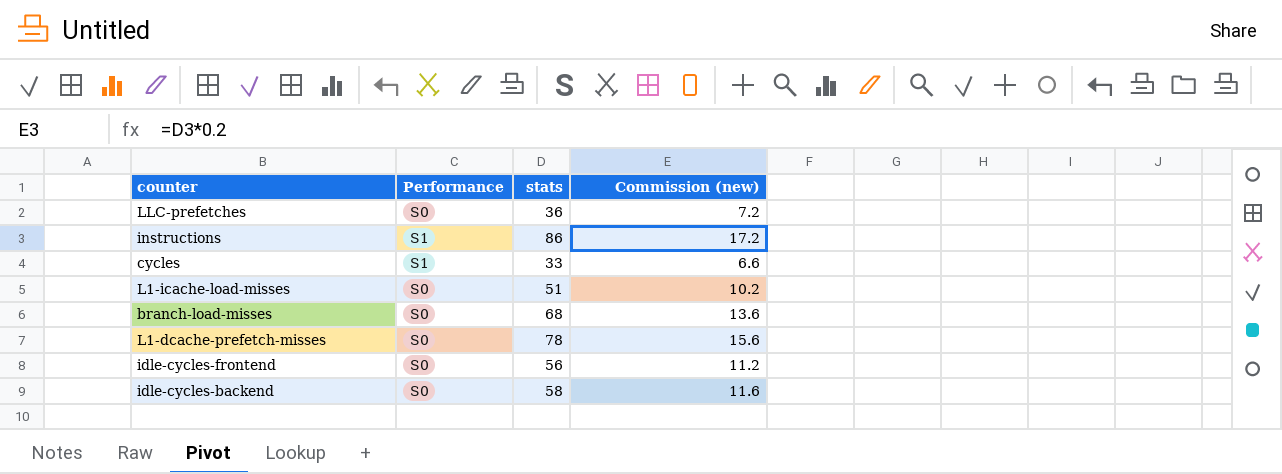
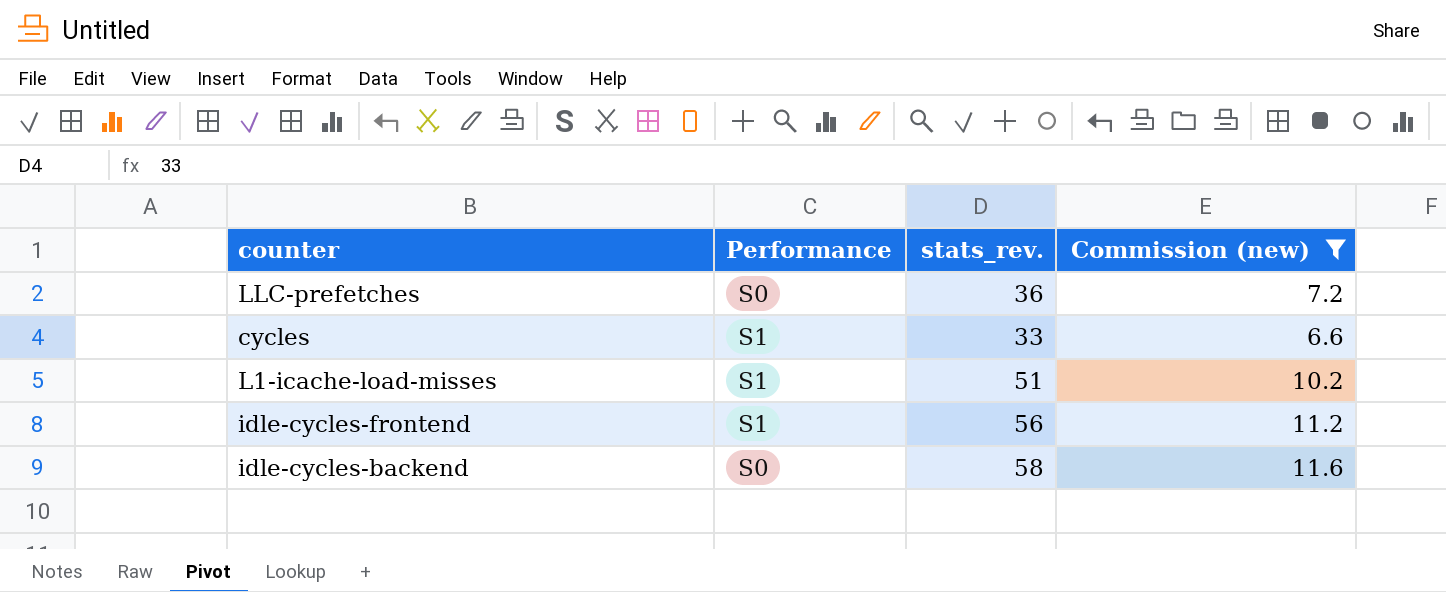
filter: none -> Commission (new) <= 11.6
column name: stats -> stats_rev.
L1-icache-load-misses | Performance: S0 -> S1
idle-cycles-frontend | Performance: S0 -> S1

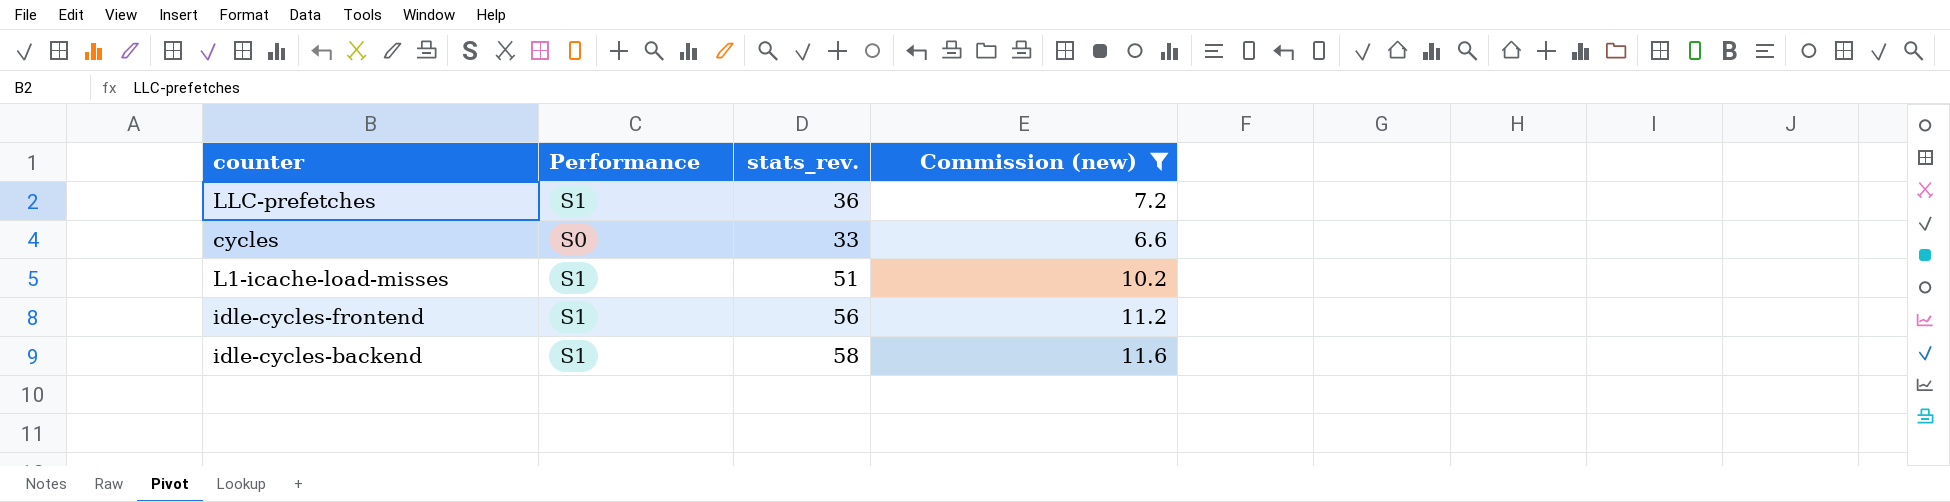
LLC-prefetches | Performance: S0 -> S1
cycles | Performance: S1 -> S0
idle-cycles-backend | Performance: S0 -> S1

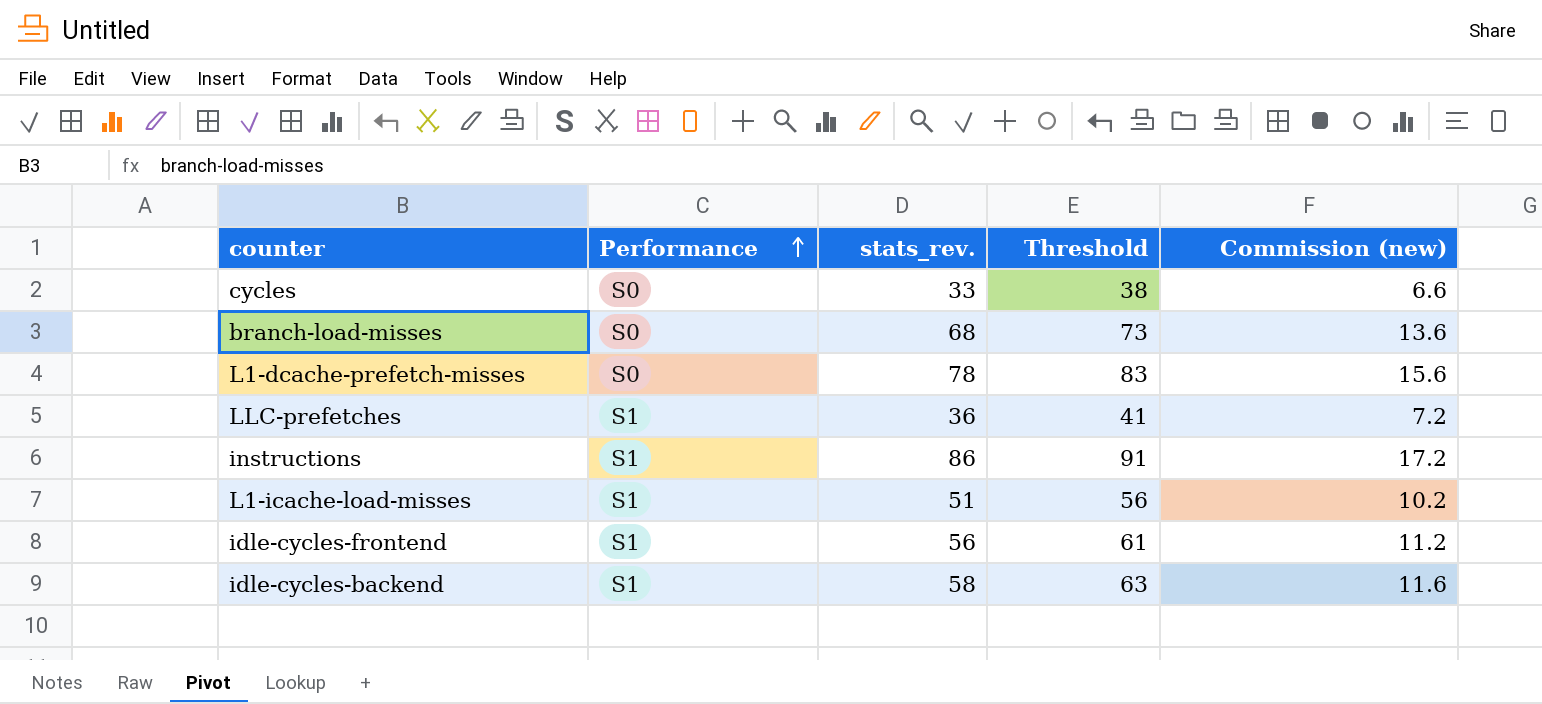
filter: Commission (new) <= 11.6 -> none
row order: none -> Performance ascending
column Threshold | formula: none -> [stats_rev.] + 5

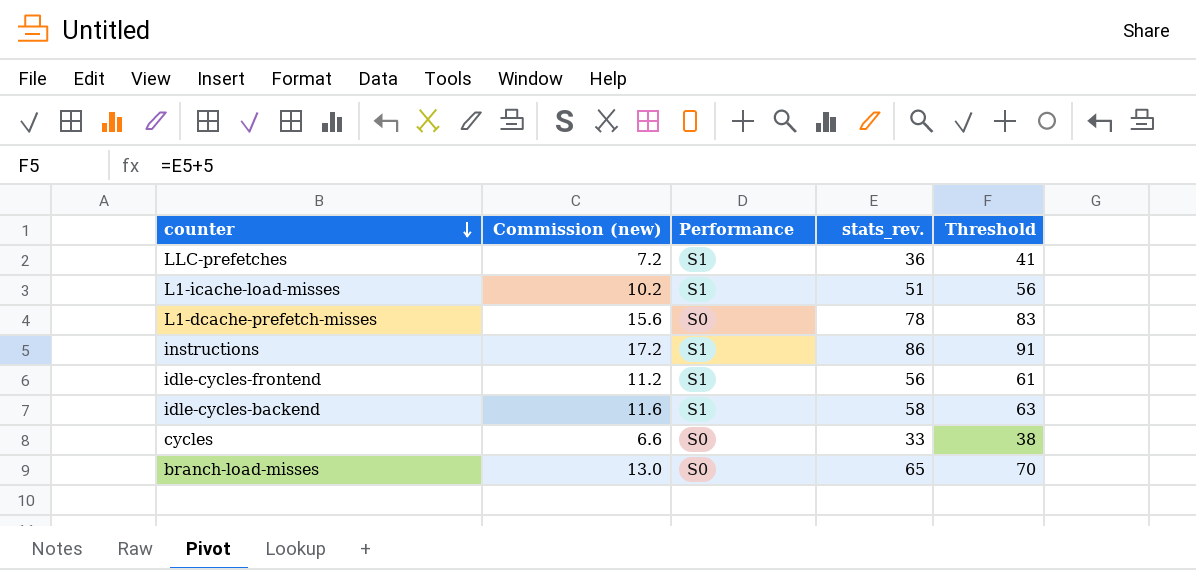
row order: Performance ascending -> counter descending
column Commission (new) | position: 5 -> 2
branch-load-misses | Commission (new): 13.6 -> 13.0
branch-load-misses | stats_rev.: 68 -> 65
branch-load-misses | Threshold: 73 -> 70

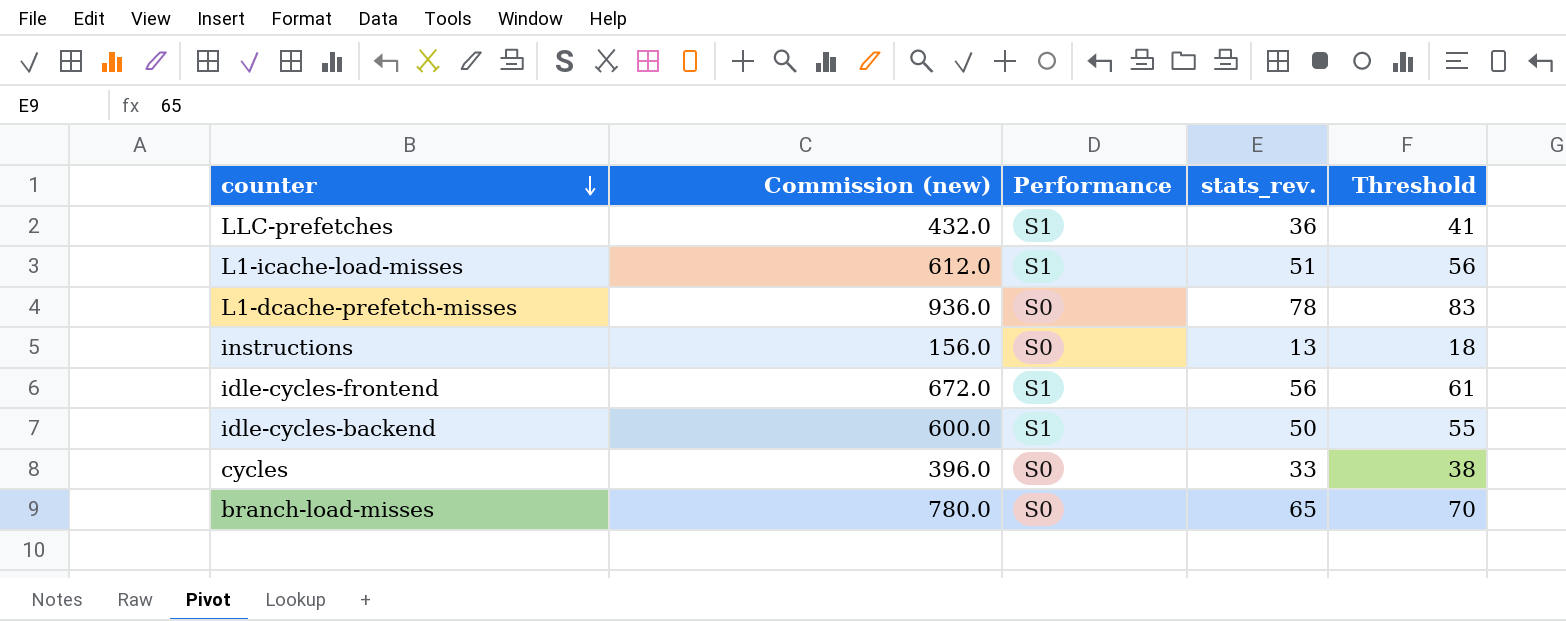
column Commission (new) | formula: [stats_rev.] * 0.2 -> [stats_rev.] * 12
instructions | Performance: S1 -> S0
instructions | stats_rev.: 86 -> 13
instructions | Threshold: 91 -> 18
idle-cycles-backend | stats_rev.: 58 -> 50
idle-cycles-backend | Threshold: 63 -> 55

